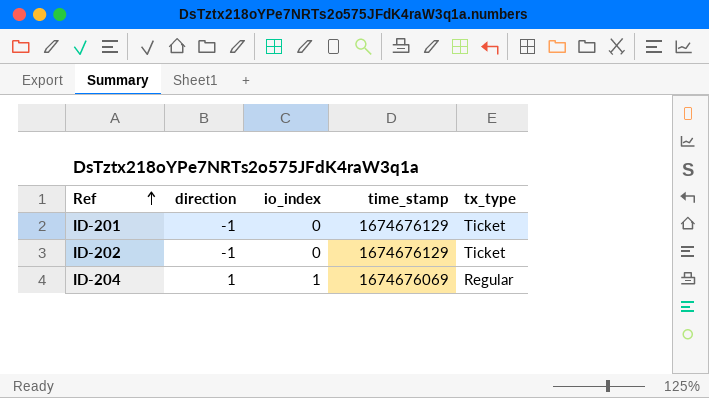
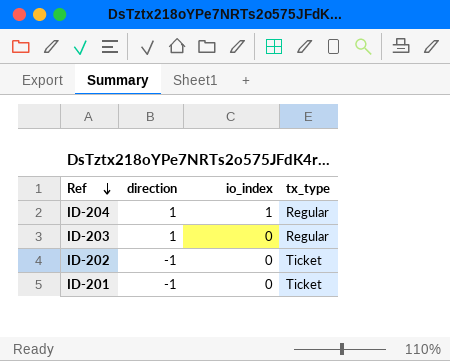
row order: Ref ascending -> Ref descending
column time_stamp | position: 4 -> none
row ID-203: none -> 1 | 0 | Regular

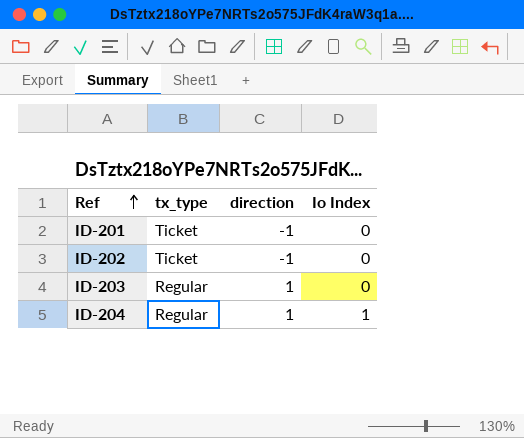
row order: Ref descending -> Ref ascending
column tx_type | position: 4 -> 2
column name: io_index -> Io Index

